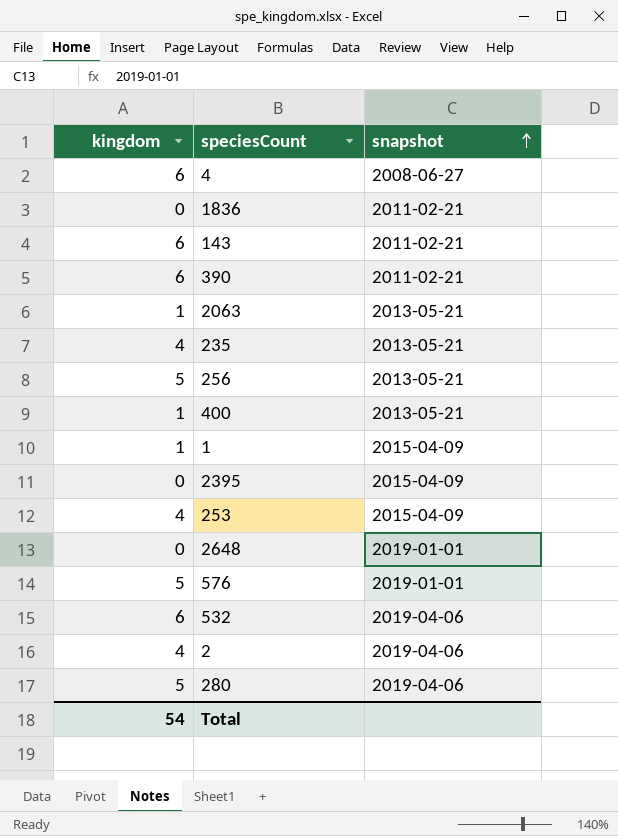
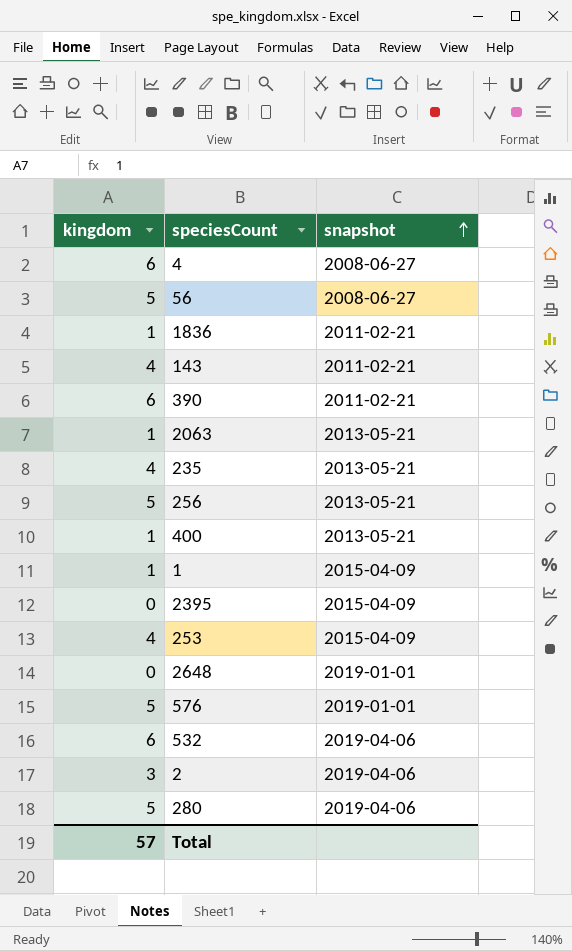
row 56: none -> 5 | 2008-06-27
1836 | kingdom: 0 -> 1
143 | kingdom: 6 -> 4
2 | kingdom: 4 -> 3
Total | kingdom: 54 -> 57

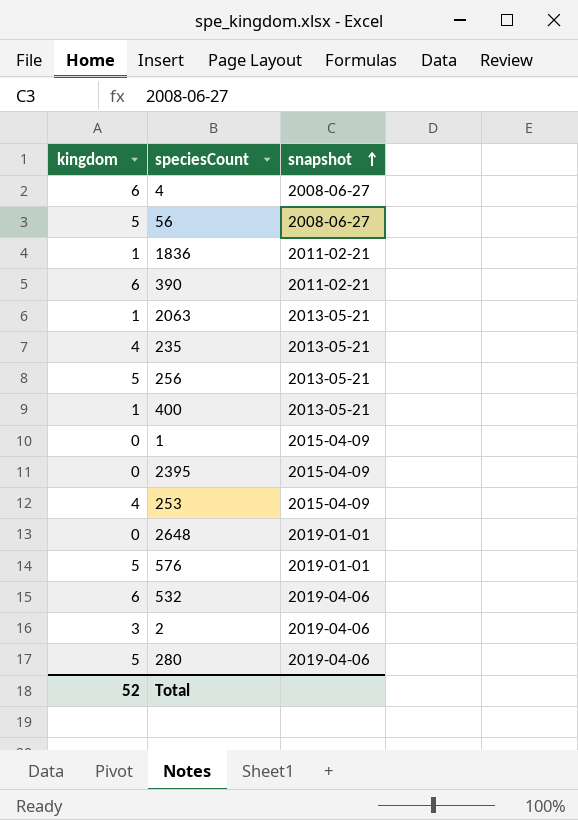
row 143: 4 | 2011-02-21 -> none
1 | kingdom: 1 -> 0
Total | kingdom: 57 -> 52

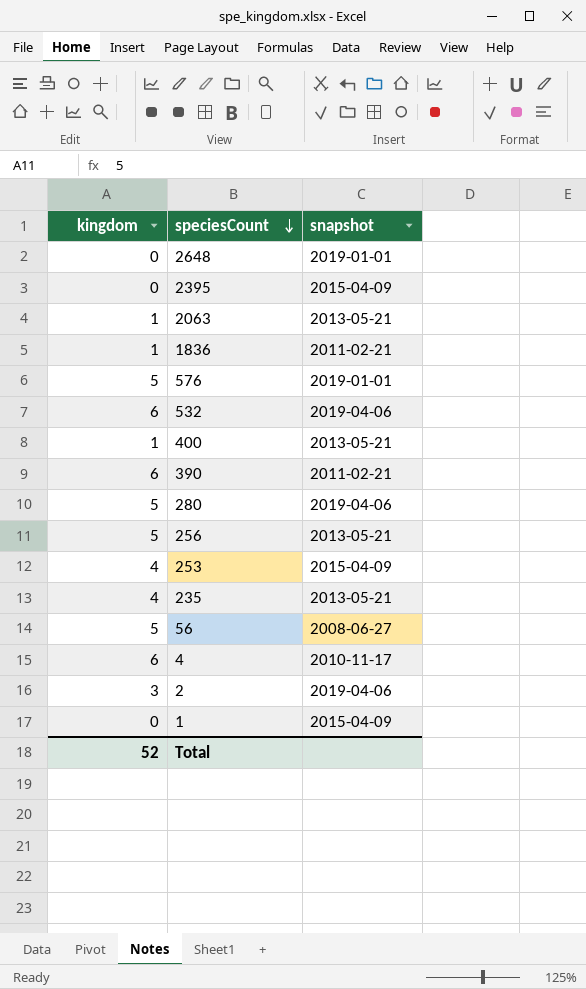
row order: snapshot ascending -> speciesCount descending
4 | snapshot: 2008-06-27 -> 2010-11-17

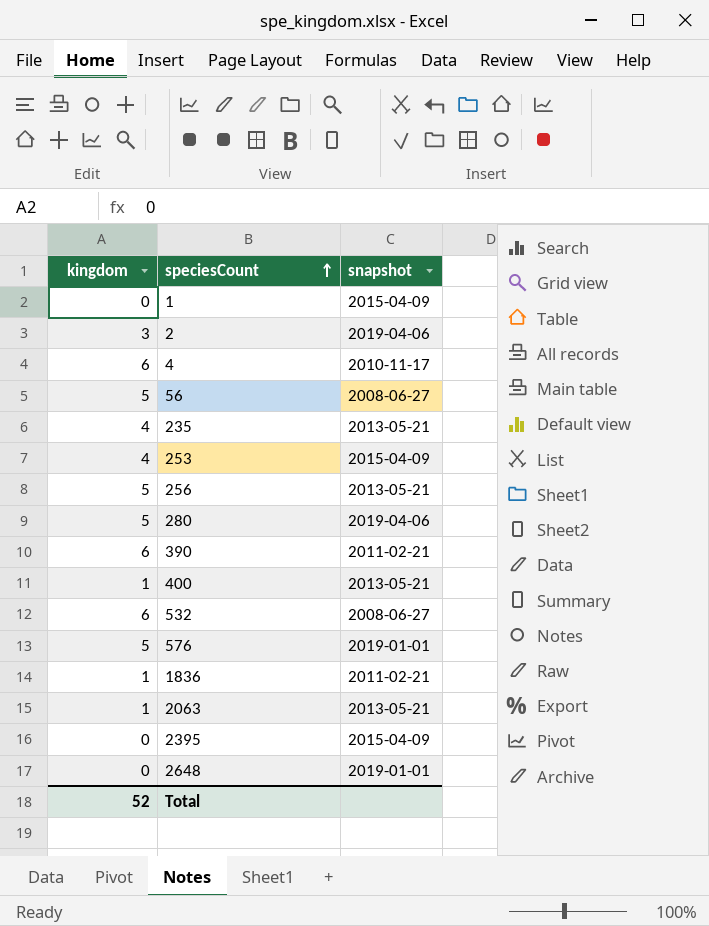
row order: speciesCount descending -> speciesCount ascending
532 | snapshot: 2019-04-06 -> 2008-06-27

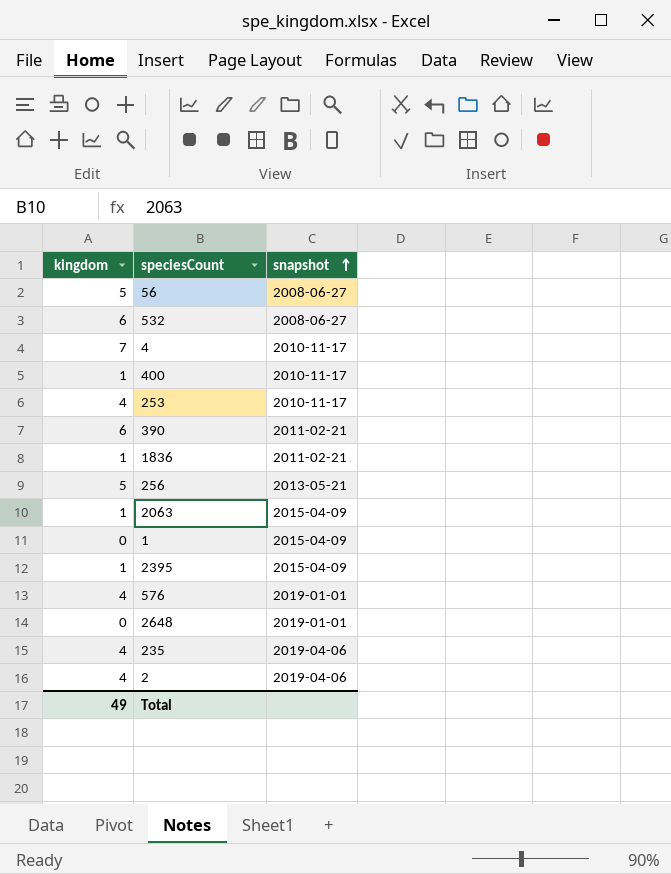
row order: speciesCount ascending -> snapshot ascending
row 280: 5 | 2019-04-06 -> none
4 | kingdom: 6 -> 7
400 | snapshot: 2013-05-21 -> 2010-11-17
253 | snapshot: 2015-04-09 -> 2010-11-17
2063 | snapshot: 2013-05-21 -> 2015-04-09
2395 | kingdom: 0 -> 1
576 | kingdom: 5 -> 4
235 | snapshot: 2013-05-21 -> 2019-04-06
2 | kingdom: 3 -> 4
Total | kingdom: 52 -> 49

